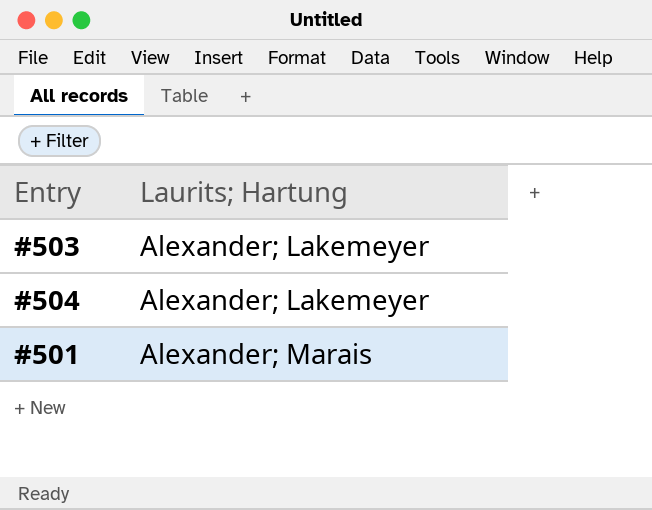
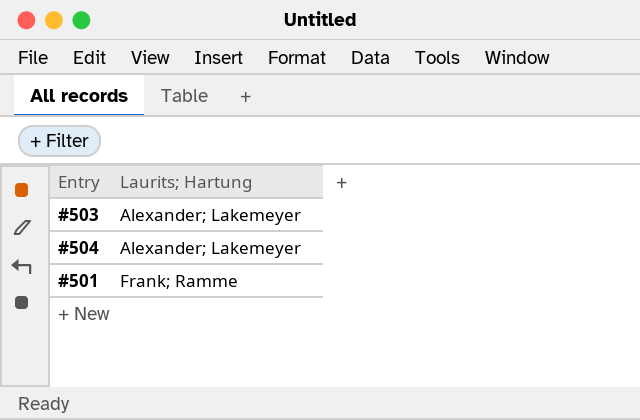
#501 | Laurits; Hartung: Alexander; Marais -> Frank; Ramme

